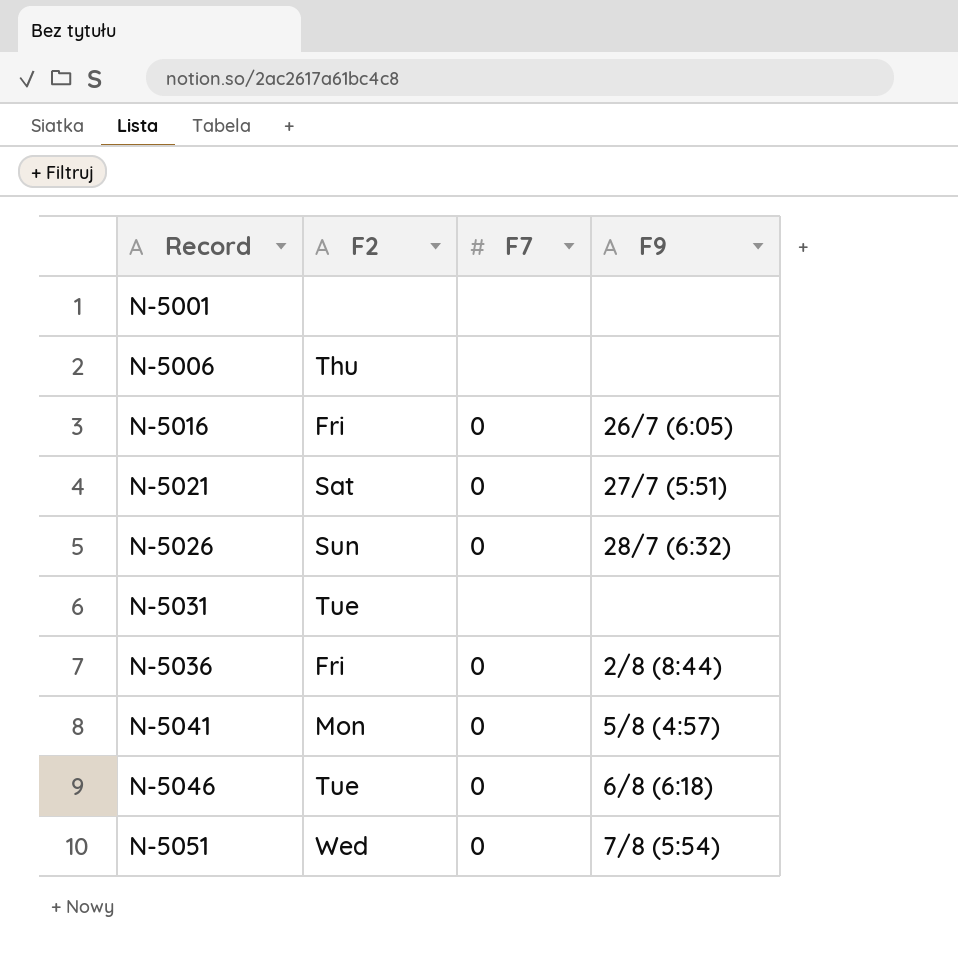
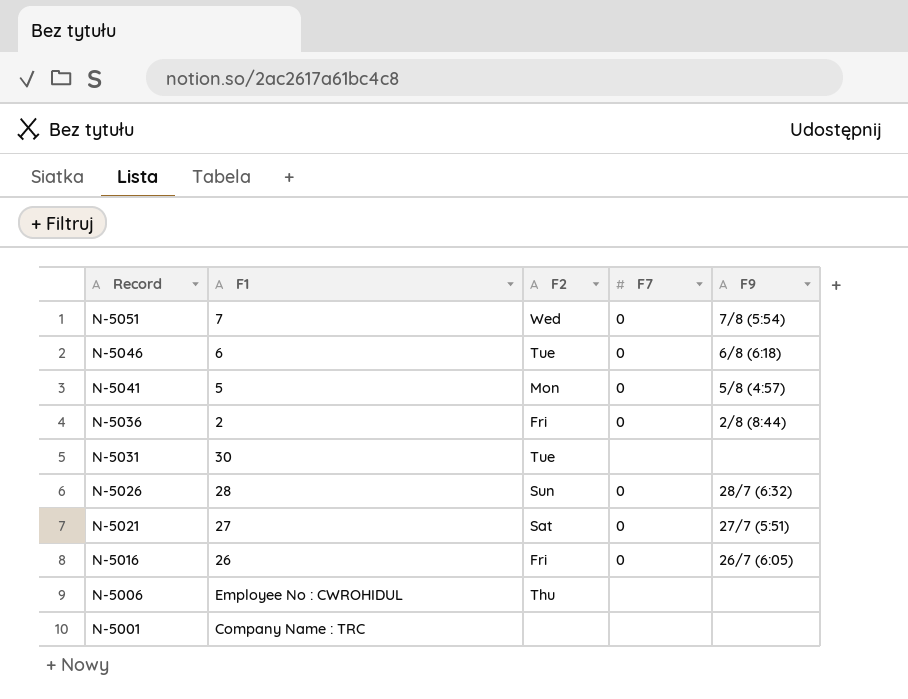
row order: Record ascending -> Record descending
column F1 | position: none -> 2

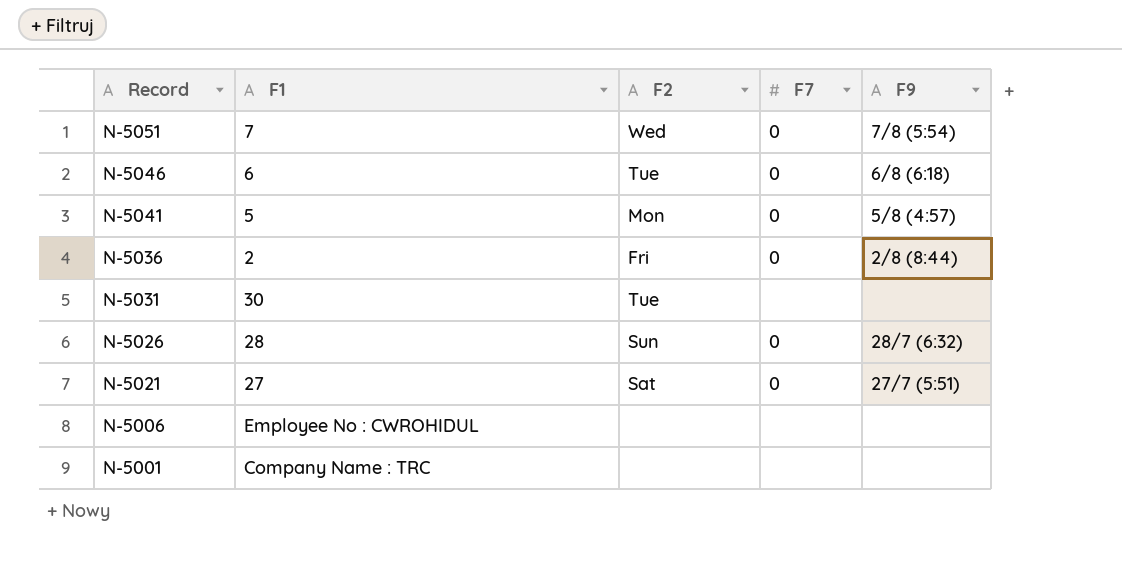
row N-5016: 26 | Fri | 0 | 26/7 (6:05) -> none
N-5006 | F2: Thu -> none

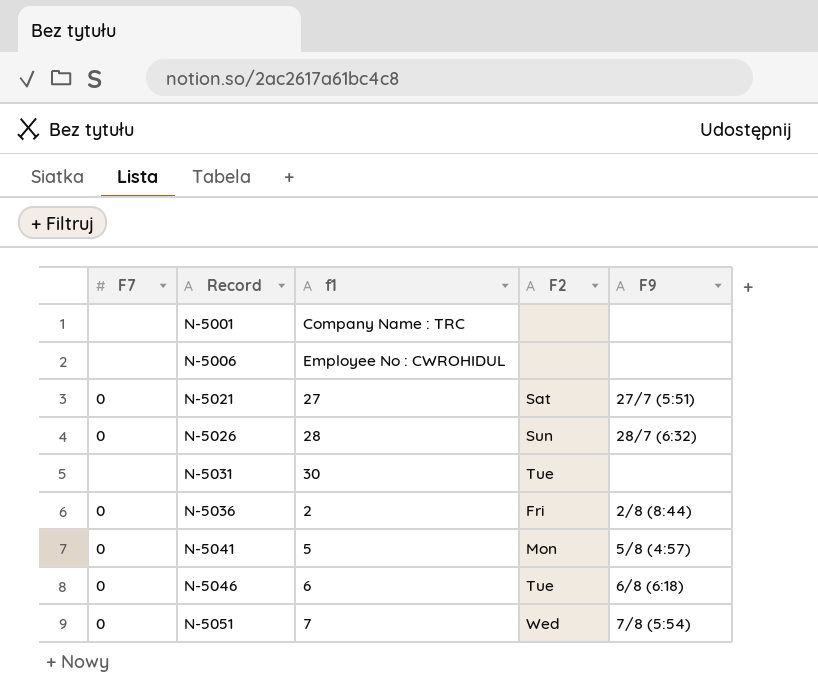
row order: Record descending -> Record ascending
column F7 | position: 4 -> 1
column name: F1 -> f1

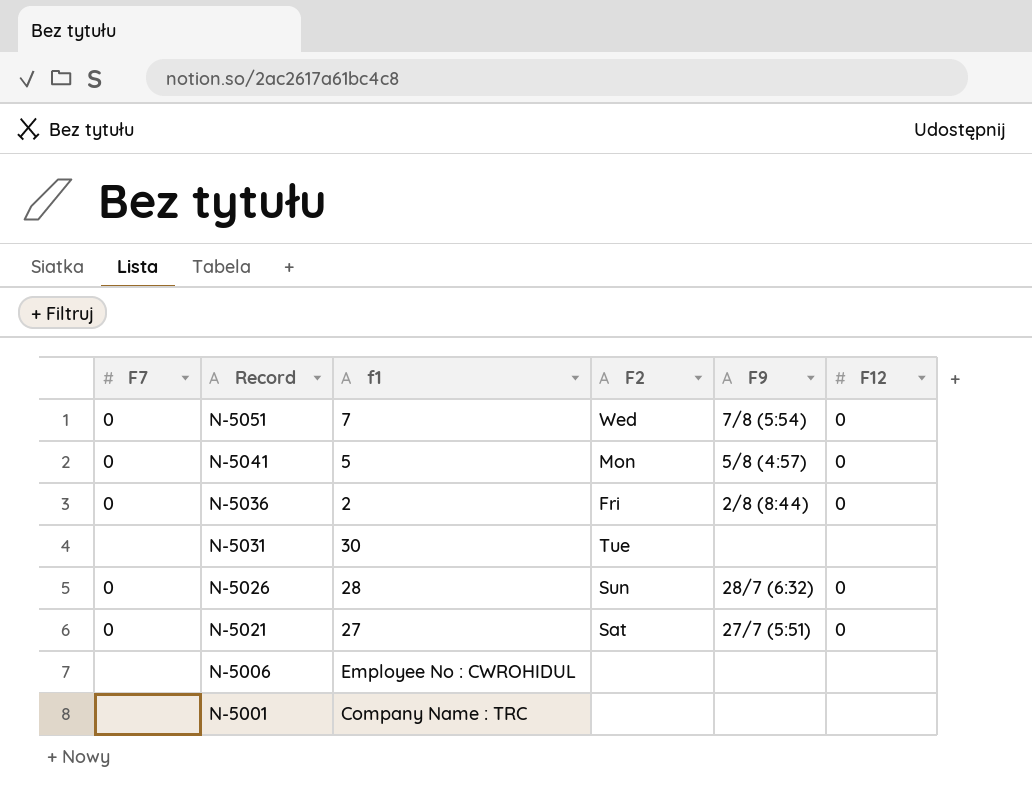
row order: Record ascending -> Record descending
column F12 | position: none -> 6
row N-5046: 0 | 6 | Tue | 6/8 (6:18) -> none

